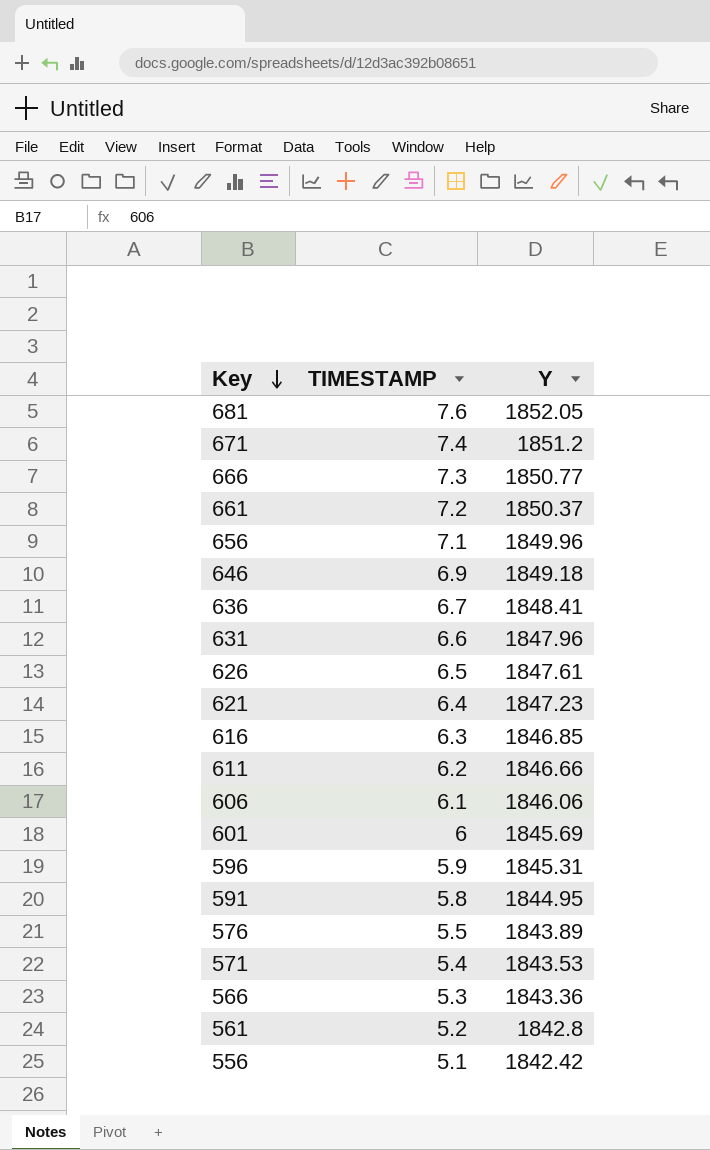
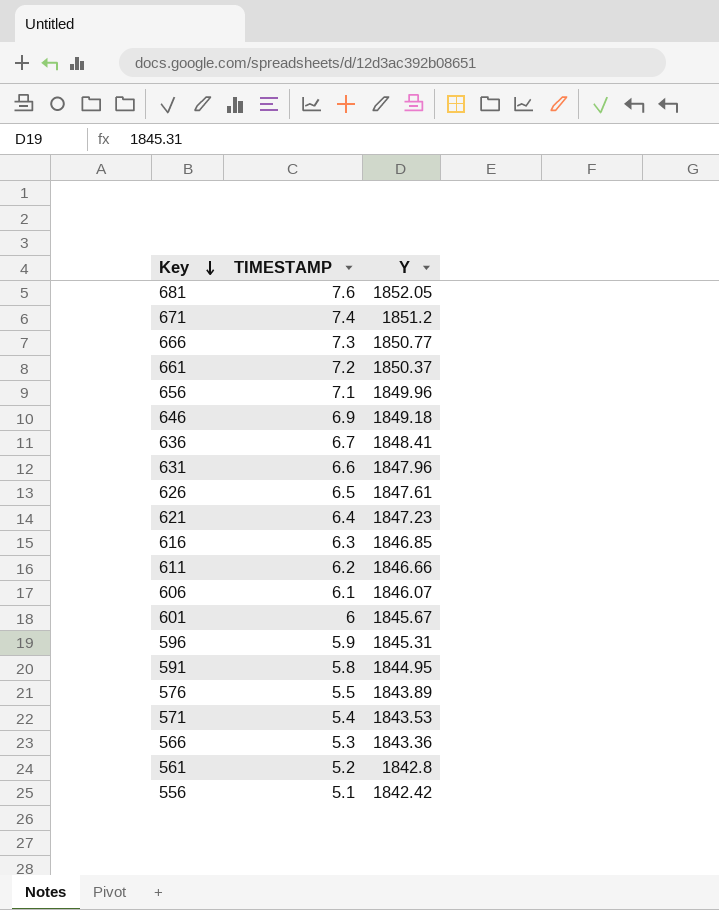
606 | Y: 1846.06 -> 1846.07
601 | Y: 1845.69 -> 1845.67

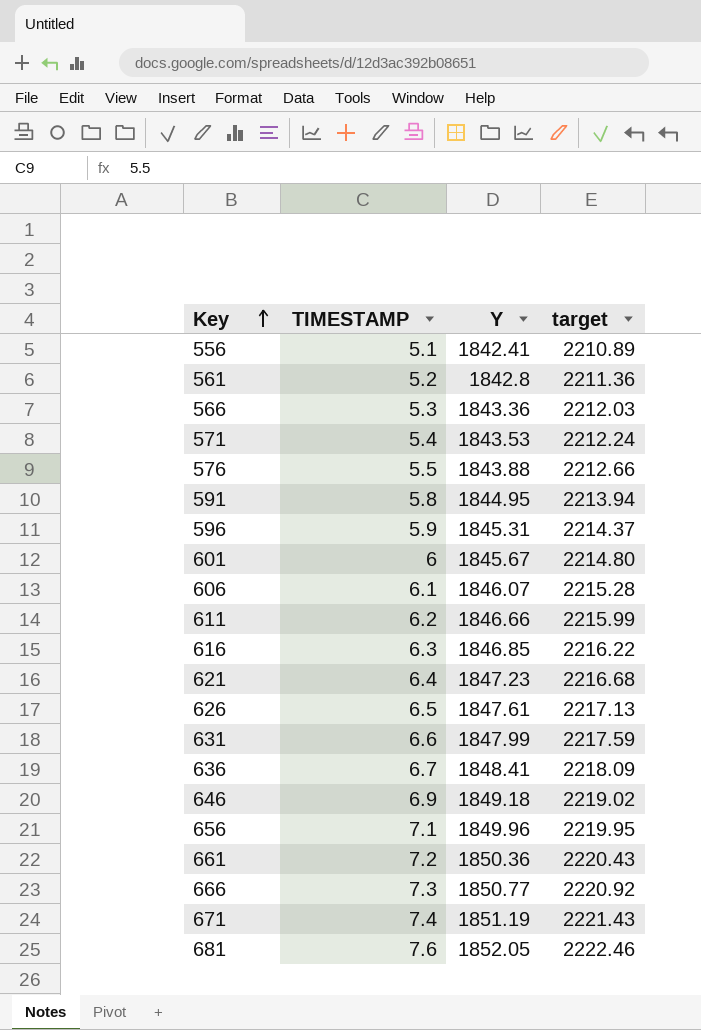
row order: Key descending -> Key ascending
column target | formula: none -> [Y] * 1.2
556 | Y: 1842.42 -> 1842.41
576 | Y: 1843.89 -> 1843.88
631 | Y: 1847.96 -> 1847.99
661 | Y: 1850.37 -> 1850.36
671 | Y: 1851.2 -> 1851.19

